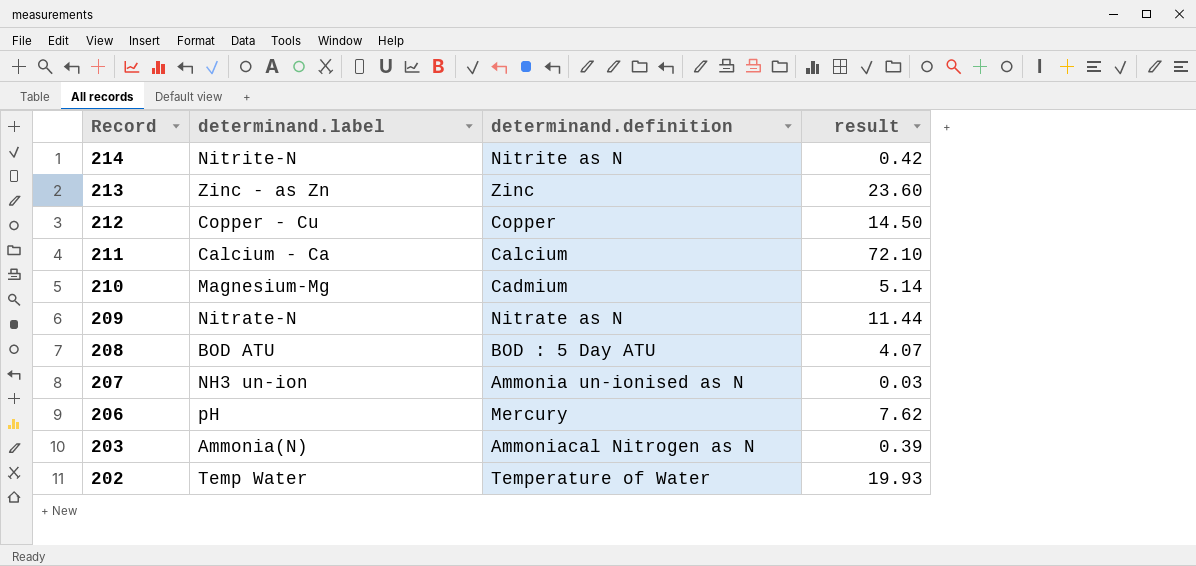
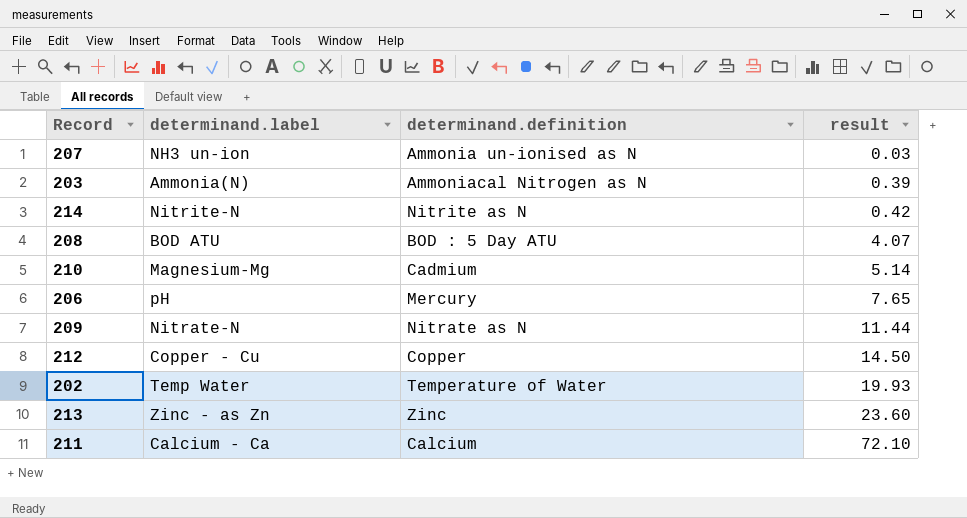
row order: Record descending -> result ascending
206 | result: 7.62 -> 7.65

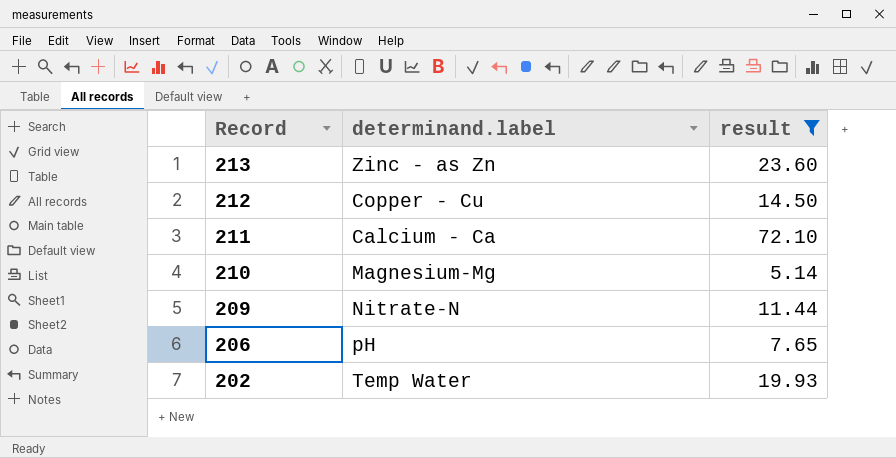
filter: none -> result >= 5.14
row order: result ascending -> Record descending
column determinand.definition | position: 3 -> none

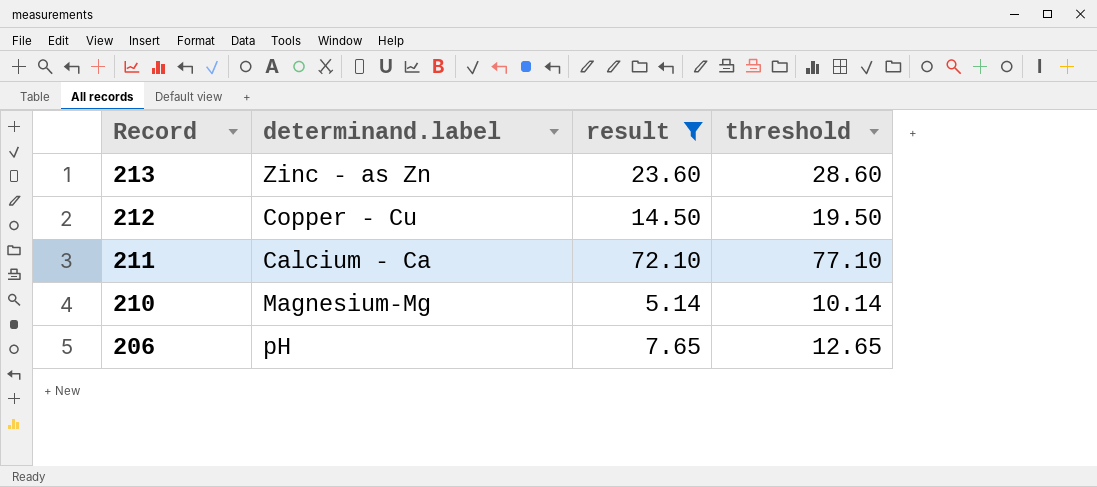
column threshold | formula: none -> [result] + 5
row 209: Nitrate-N | 11.44 -> none
row 202: Temp Water | 19.93 -> none

